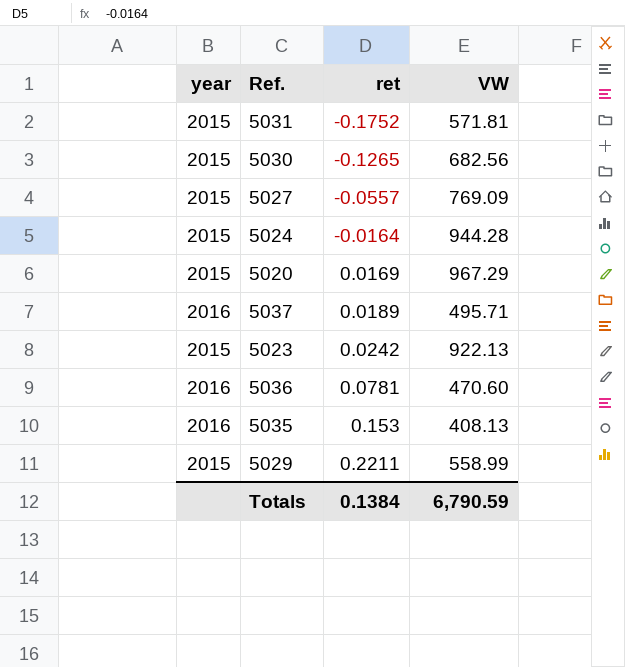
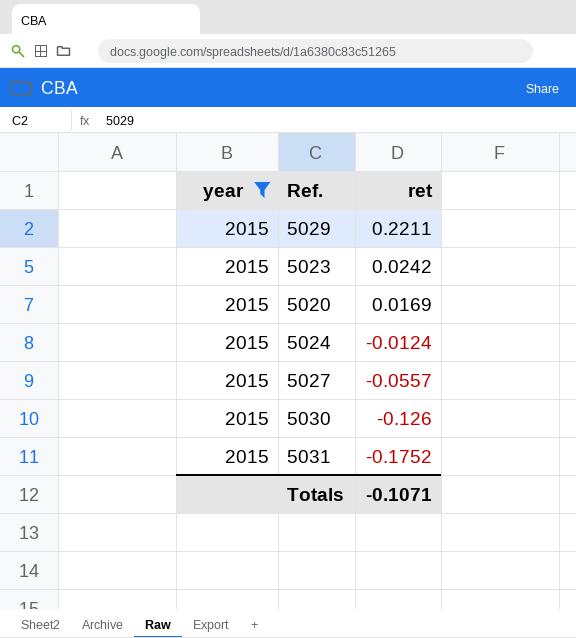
filter: none -> year = 2015
row order: ret ascending -> ret descending
column VW | position: 4 -> none
5024 | ret: -0.0164 -> -0.0124
5030 | ret: -0.1265 -> -0.126
Totals | ret: 0.1384 -> -0.1071

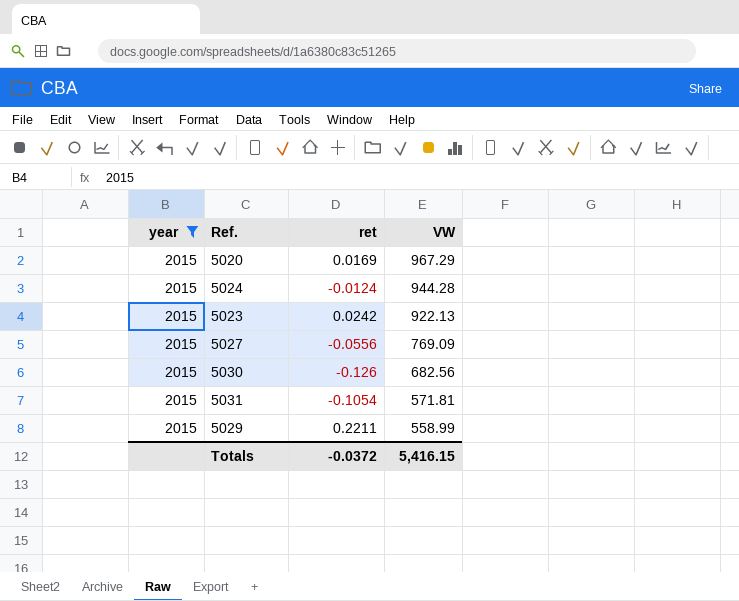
row order: ret descending -> VW descending
column VW | position: none -> 4
5027 | ret: -0.0557 -> -0.0556
5031 | ret: -0.1752 -> -0.1054
Totals | ret: -0.1071 -> -0.0372

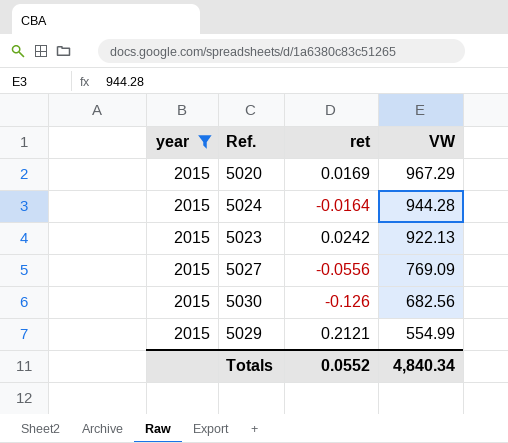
row 5031: 2015 | -0.1054 | 571.81 -> none
5024 | ret: -0.0124 -> -0.0164
5029 | ret: 0.2211 -> 0.2121
5029 | VW: 558.99 -> 554.99
Totals | ret: -0.0372 -> 0.0552
Totals | VW: 5,416.15 -> 4,840.34

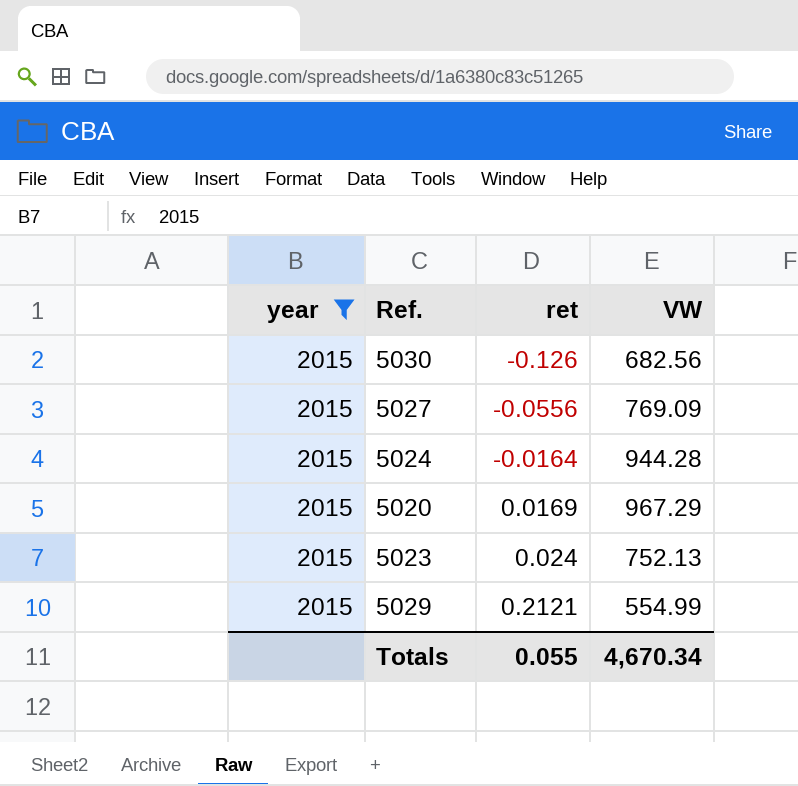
row order: VW descending -> ret ascending
5023 | ret: 0.0242 -> 0.024
5023 | VW: 922.13 -> 752.13
Totals | ret: 0.0552 -> 0.055
Totals | VW: 4,840.34 -> 4,670.34

